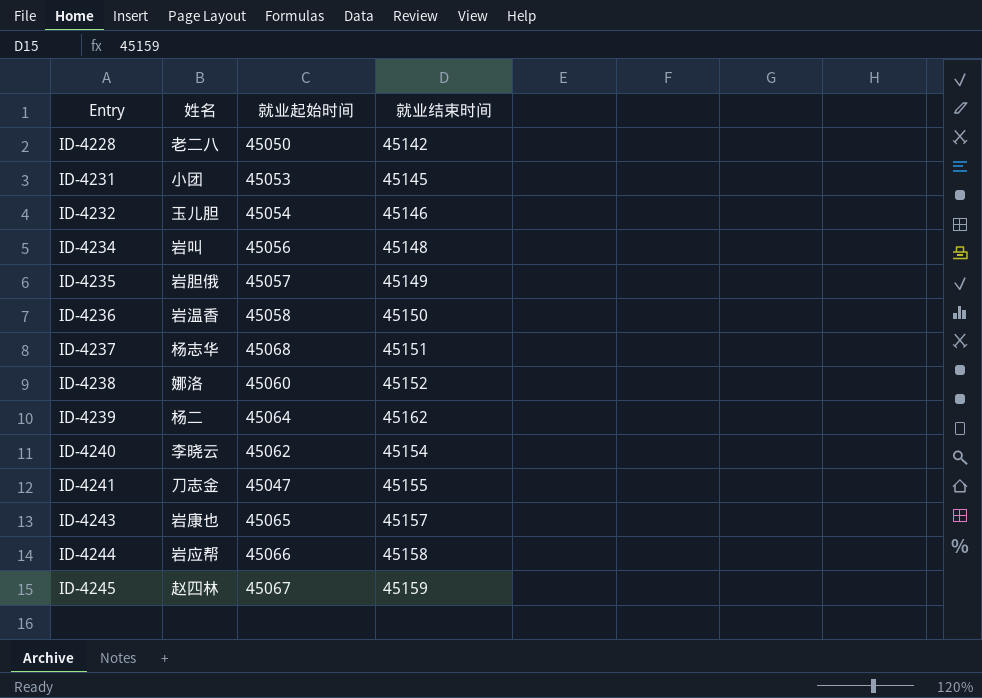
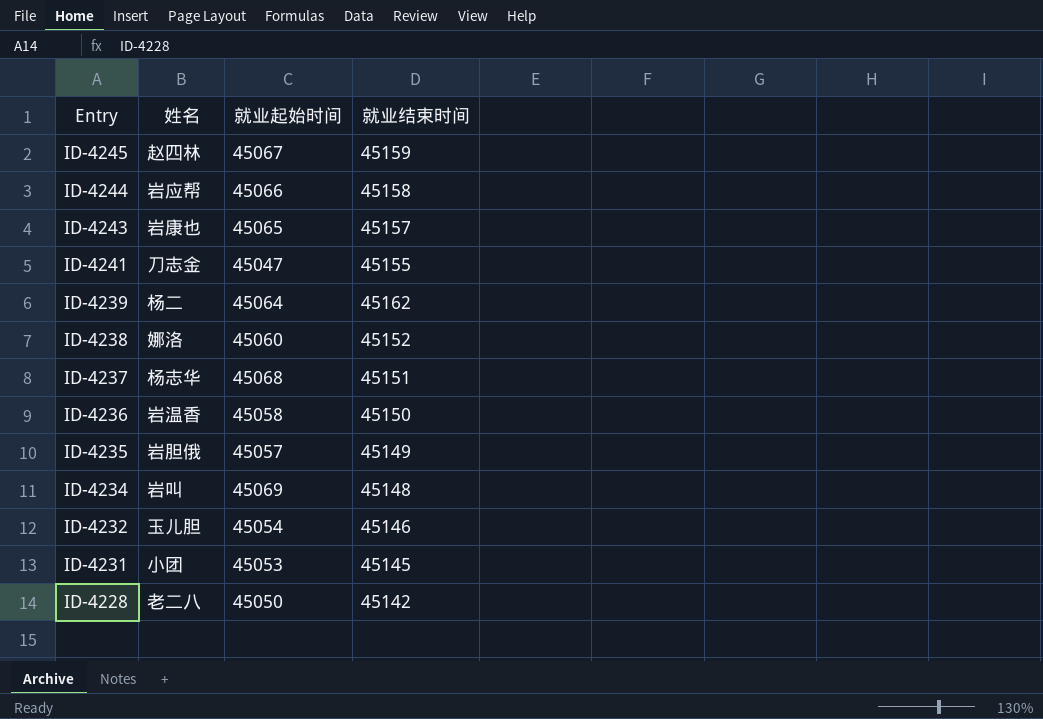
row order: Entry ascending -> Entry descending
row ID-4240: 李晓云 | 45062 | 45154 -> none
ID-4234 | 就业起始时间: 45056 -> 45069

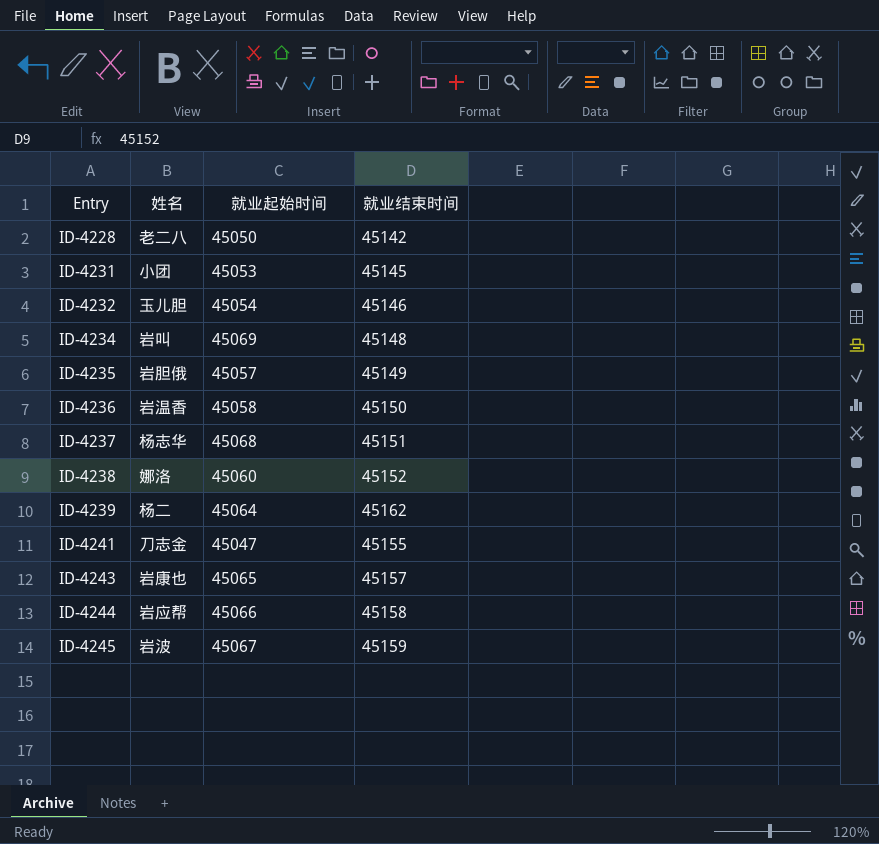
row order: Entry descending -> Entry ascending
ID-4245 | 姓名: 赵四林 -> 岩波

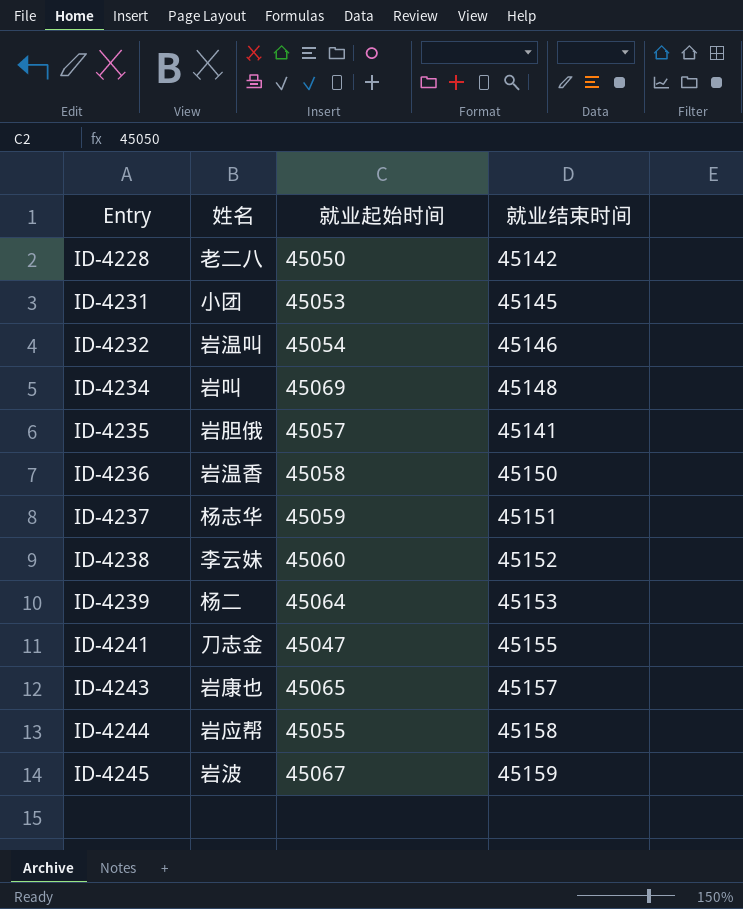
ID-4232 | 姓名: 玉儿胆 -> 岩温叫
ID-4235 | 就业结束时间: 45149 -> 45141
ID-4237 | 就业起始时间: 45068 -> 45059
ID-4238 | 姓名: 娜洛 -> 李云妹
ID-4239 | 就业结束时间: 45162 -> 45153
ID-4244 | 就业起始时间: 45066 -> 45055

